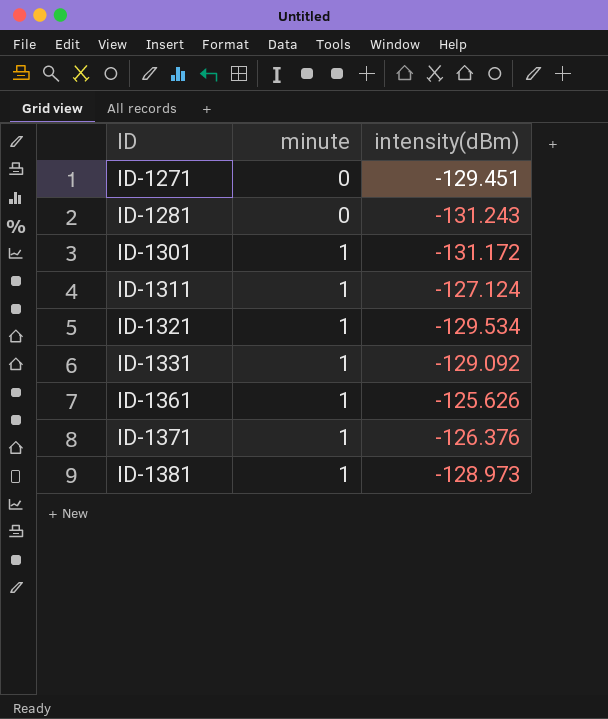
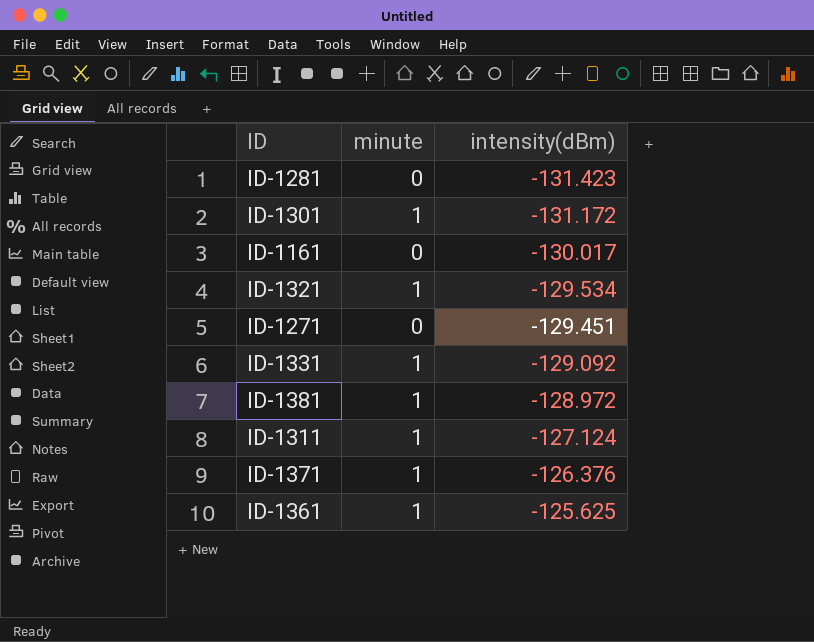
row order: ID ascending -> intensity(dBm) ascending
ID-1281 | intensity(dBm): -131.243 -> -131.423
row ID-1161: none -> 0 | -130.017
ID-1381 | intensity(dBm): -128.973 -> -128.972
ID-1361 | intensity(dBm): -125.626 -> -125.625

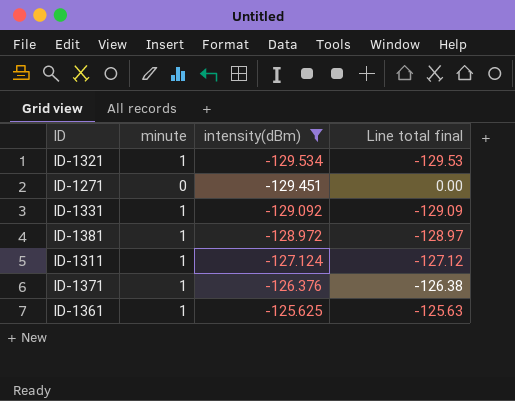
filter: none -> intensity(dBm) >= -129.534
column Line total final | formula: none -> [minute] * [intensity(dBm)]

